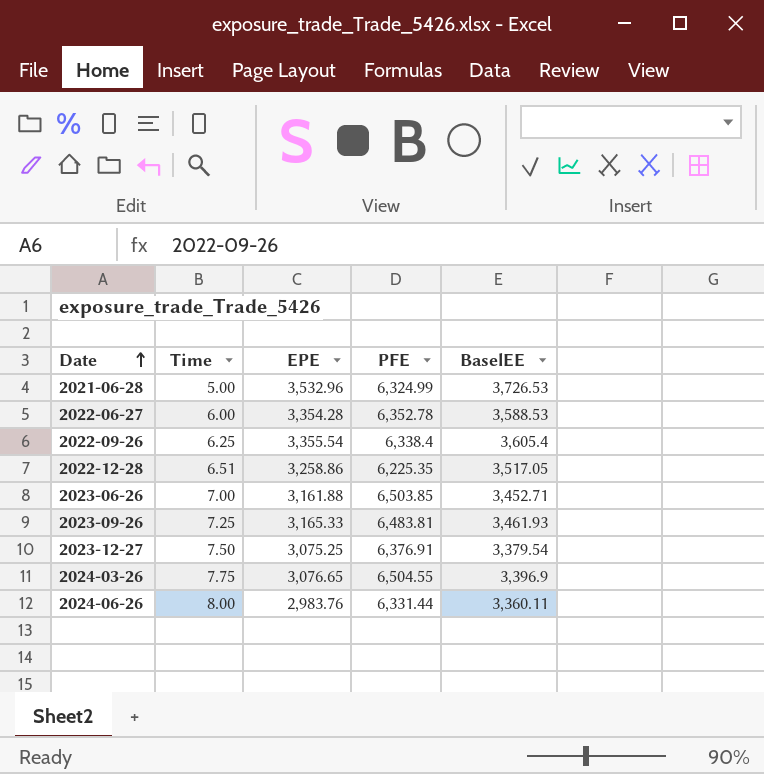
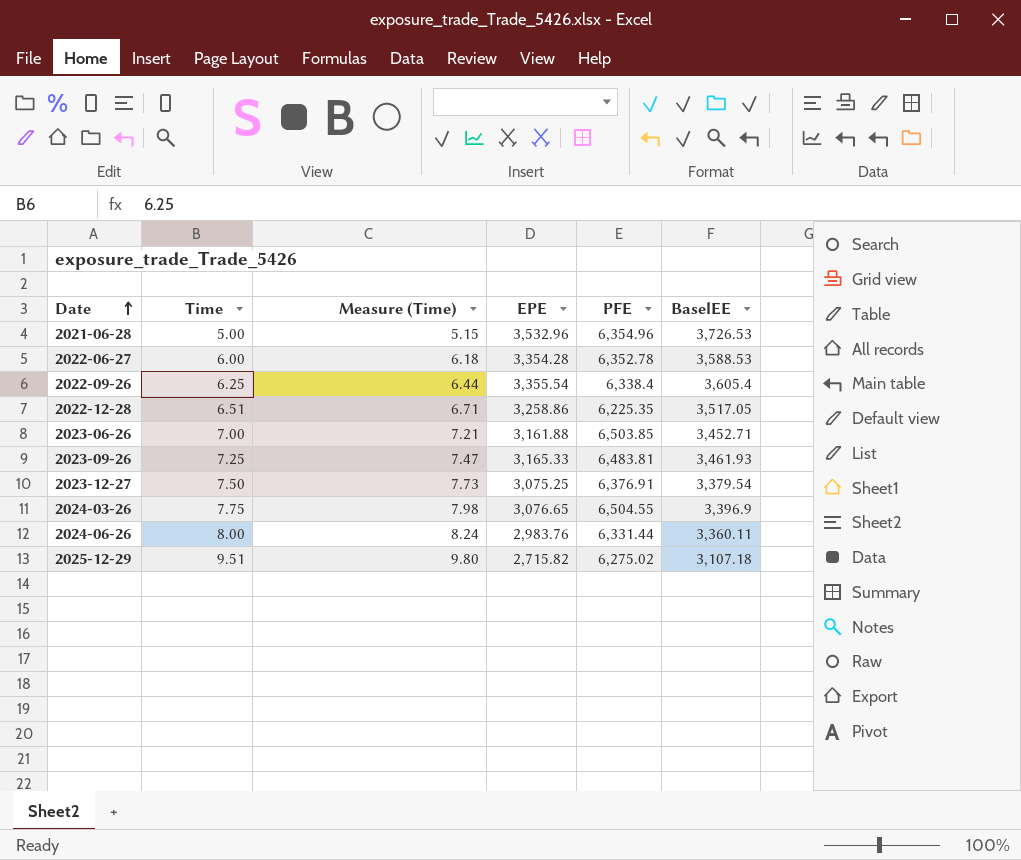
column Measure (Time) | formula: none -> [Time] * 1.03
2021-06-28 | PFE: 6,324.99 -> 6,354.96
row 2025-12-29: none -> 9.51 | 9.80 | 2,715.82 | 6,275.02 | 3,107.18

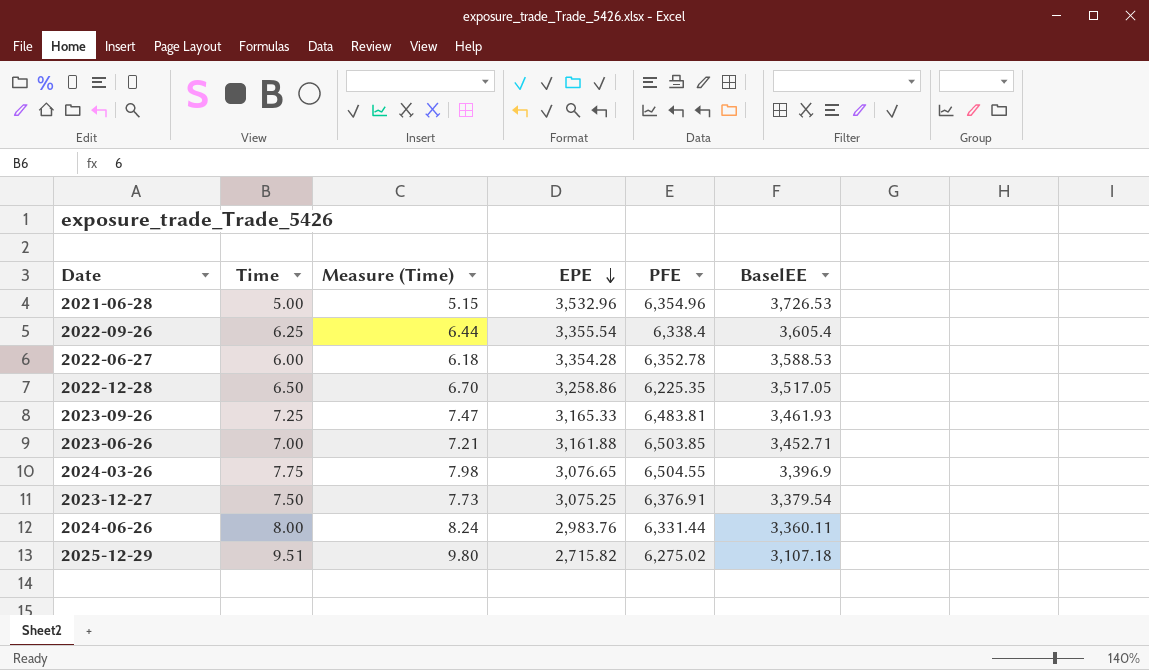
row order: Date ascending -> EPE descending
2022-12-28 | Time: 6.51 -> 6.50
2022-12-28 | Measure (Time): 6.71 -> 6.70

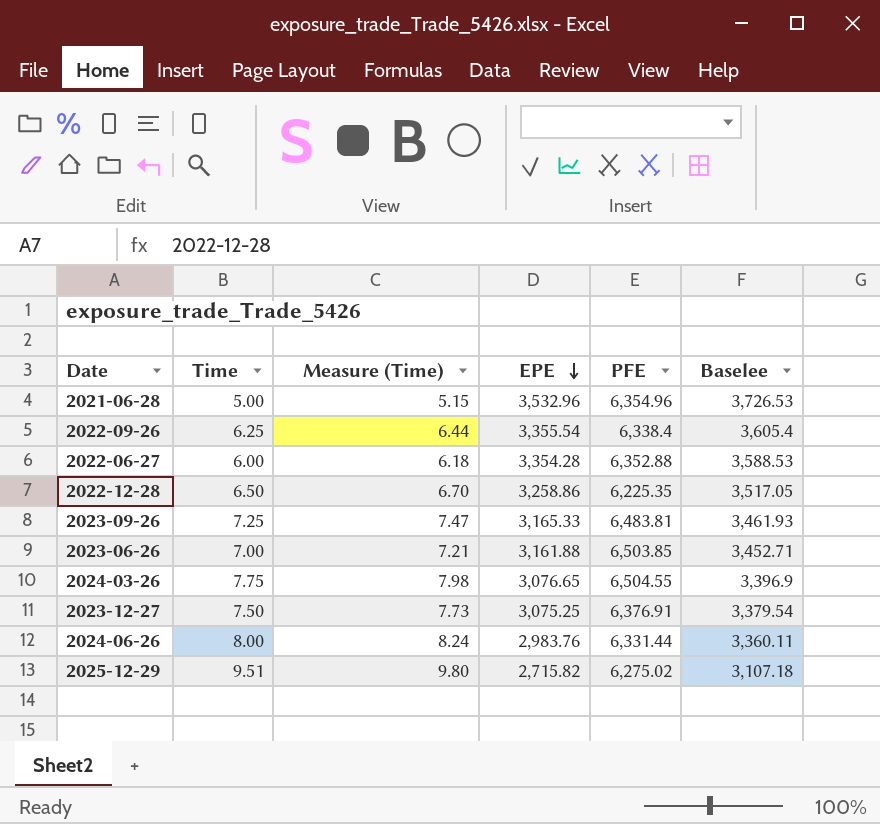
column name: BaselEE -> Baselee
2022-06-27 | PFE: 6,352.78 -> 6,352.88

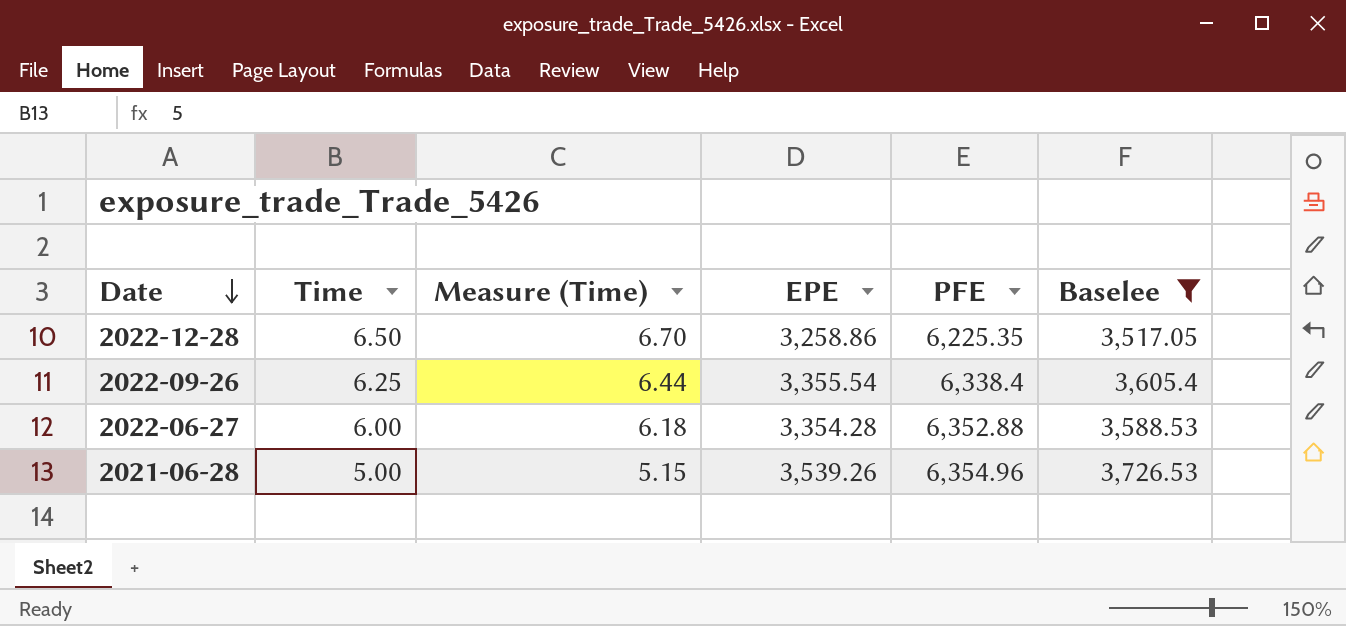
filter: none -> Baselee >= 3,517.05
row order: EPE descending -> Date descending
2021-06-28 | EPE: 3,532.96 -> 3,539.26

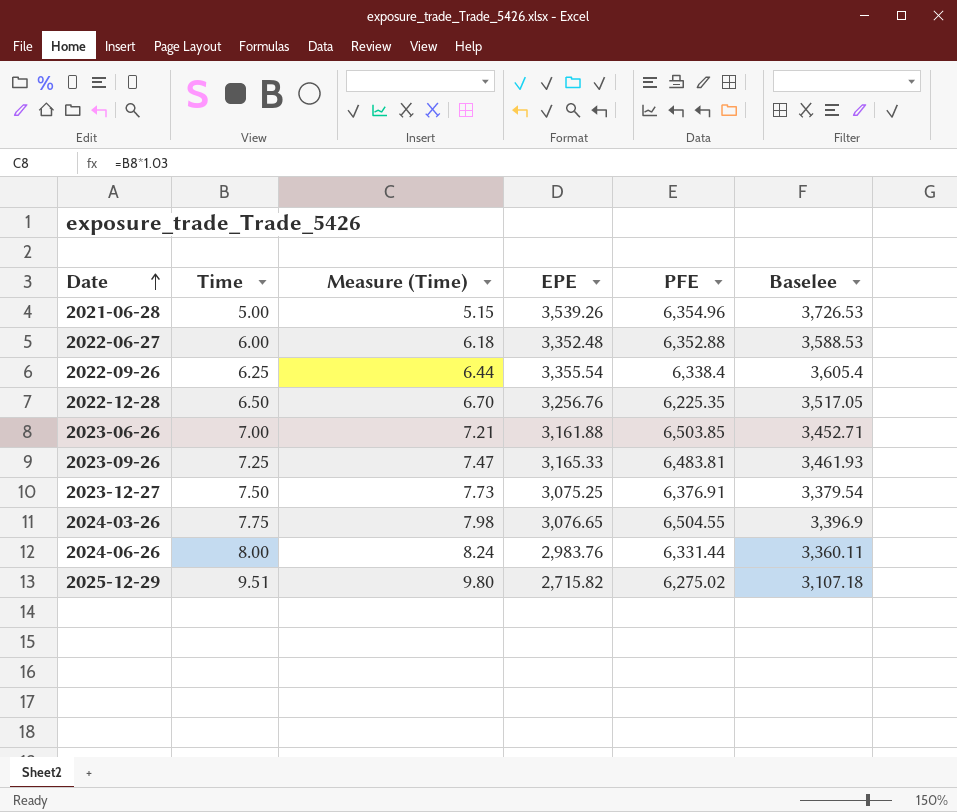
filter: Baselee >= 3,517.05 -> none
row order: Date descending -> Date ascending
2022-06-27 | EPE: 3,354.28 -> 3,352.48
2022-12-28 | EPE: 3,258.86 -> 3,256.76

